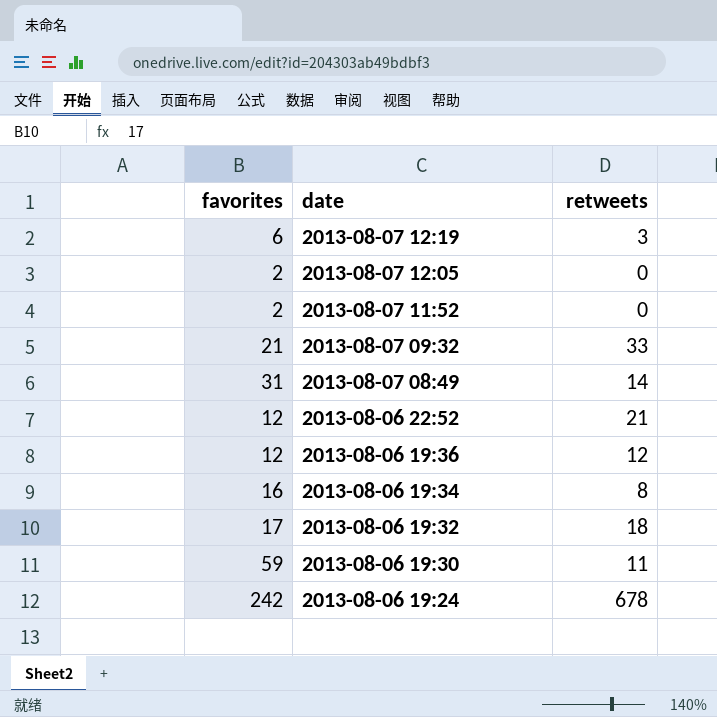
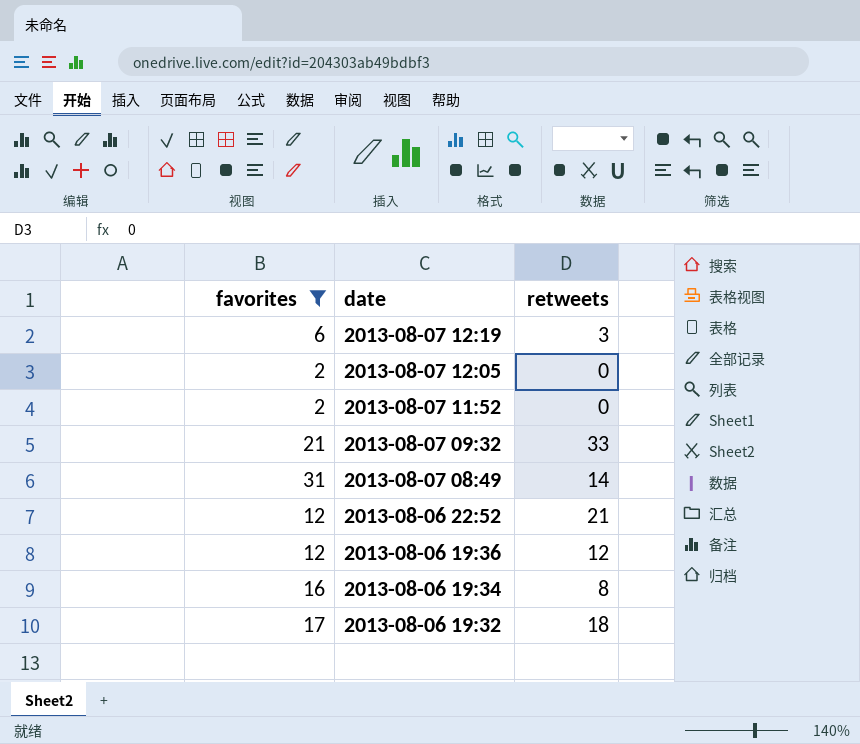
filter: none -> favorites <= 31

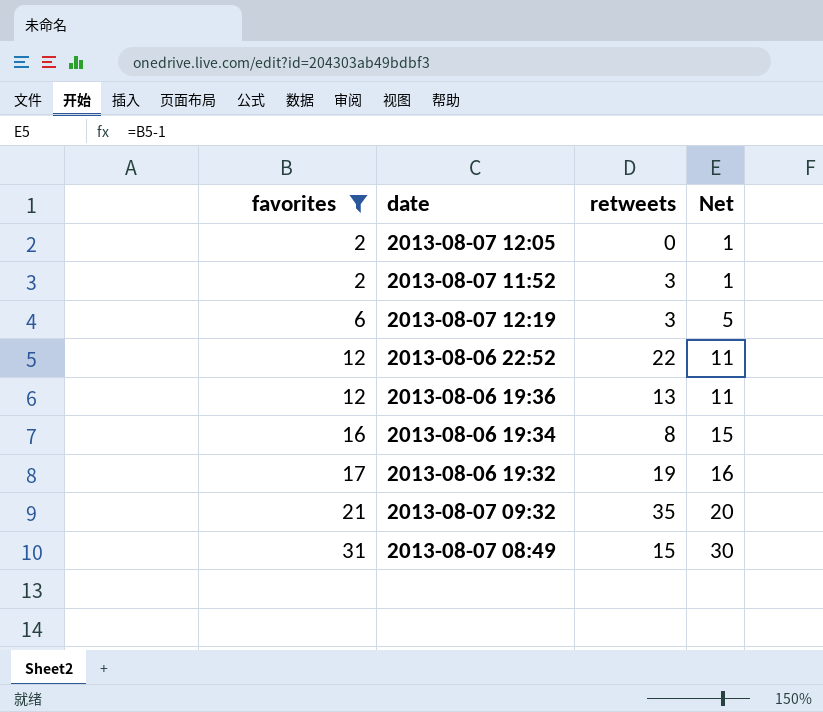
row order: date descending -> favorites ascending
column Net | formula: none -> [favorites] - 1
2013-08-07 11:52 | retweets: 0 -> 3
2013-08-06 22:52 | retweets: 21 -> 22
2013-08-06 19:36 | retweets: 12 -> 13
2013-08-06 19:32 | retweets: 18 -> 19
2013-08-07 09:32 | retweets: 33 -> 35
2013-08-07 08:49 | retweets: 14 -> 15

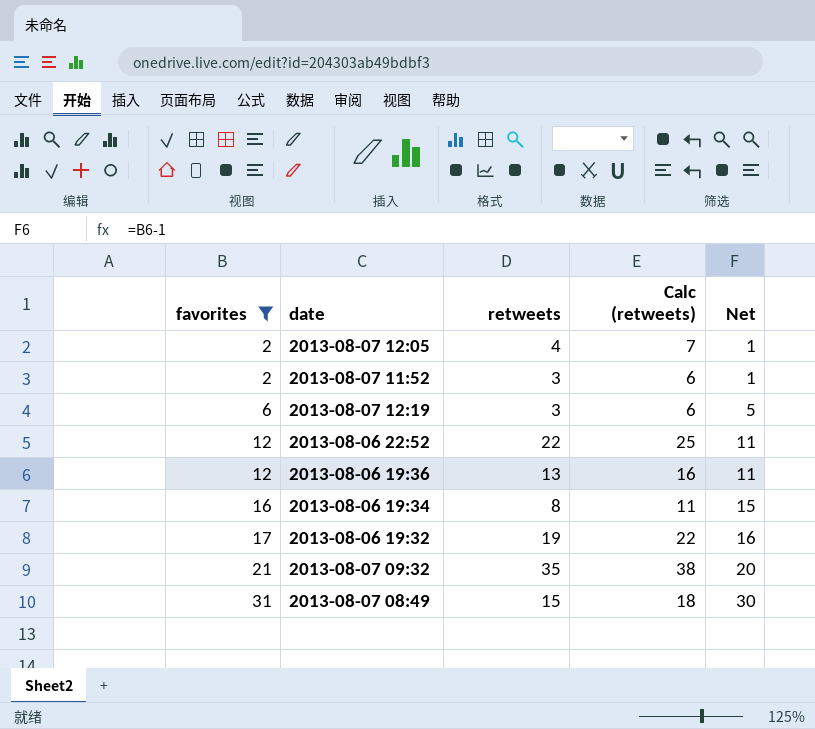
column Calc (retweets) | formula: none -> [retweets] + 3
2013-08-07 12:05 | retweets: 0 -> 4

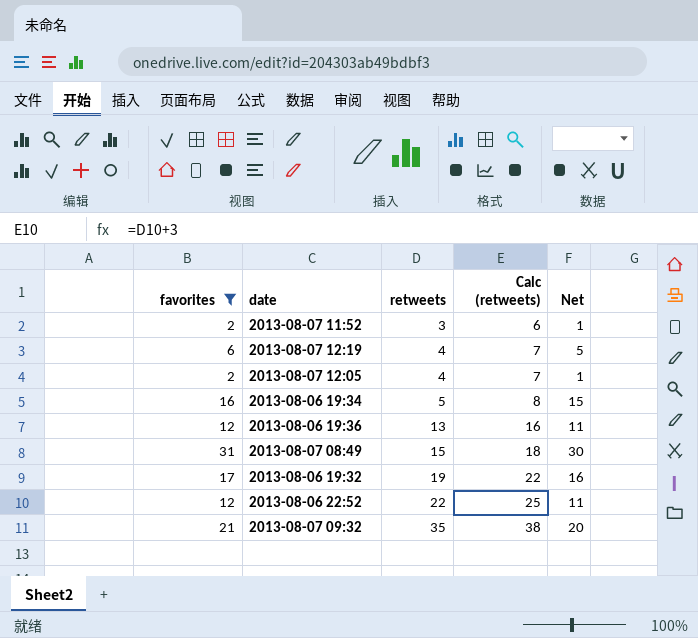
row order: favorites ascending -> retweets ascending
2013-08-07 12:19 | retweets: 3 -> 4
2013-08-07 12:19 | Calc (retweets): 6 -> 7
2013-08-06 19:34 | retweets: 8 -> 5
2013-08-06 19:34 | Calc (retweets): 11 -> 8

